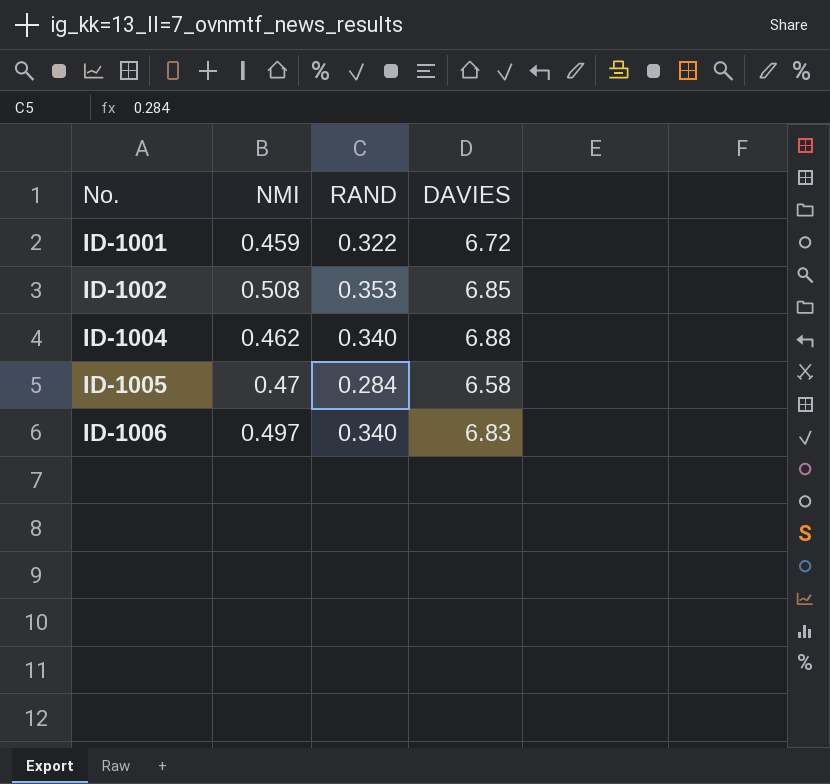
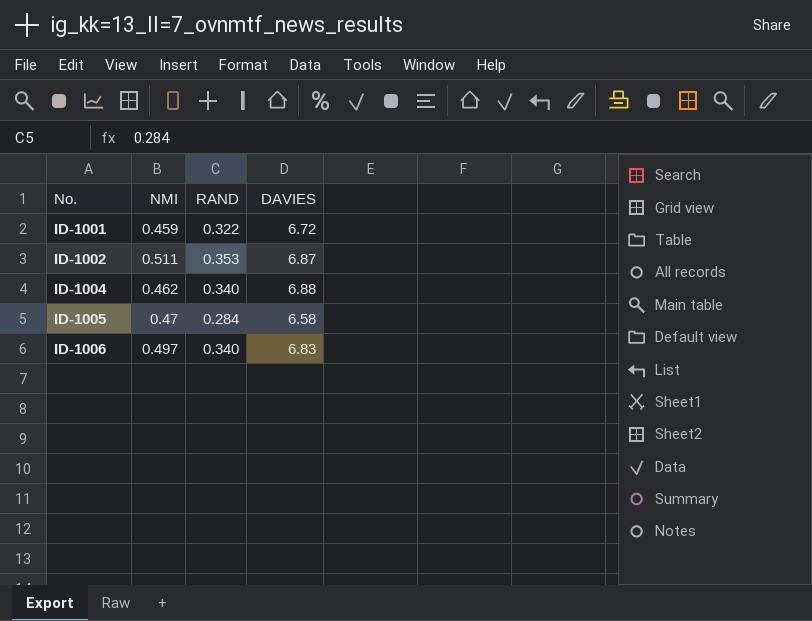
ID-1002 | NMI: 0.508 -> 0.511
ID-1002 | DAVIES: 6.85 -> 6.87

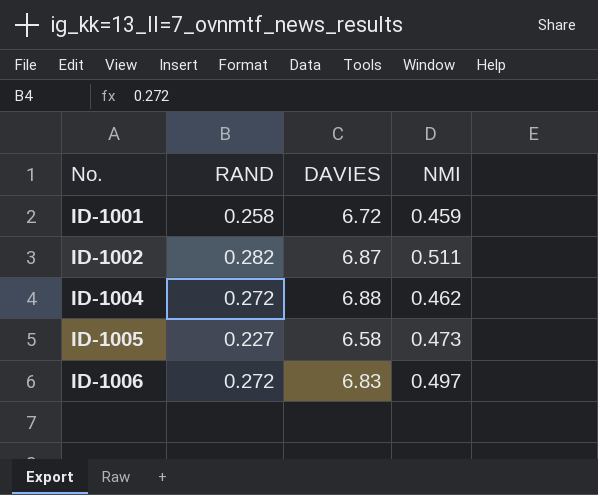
column NMI | position: 2 -> 4
ID-1001 | RAND: 0.322 -> 0.258
ID-1002 | RAND: 0.353 -> 0.282
ID-1004 | RAND: 0.340 -> 0.272
ID-1005 | RAND: 0.284 -> 0.227
ID-1005 | NMI: 0.47 -> 0.473
ID-1006 | RAND: 0.340 -> 0.272

